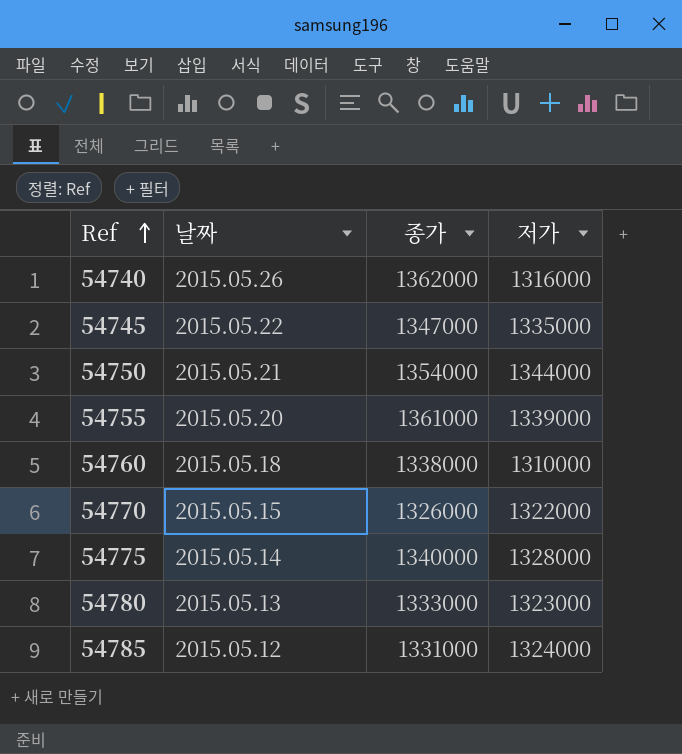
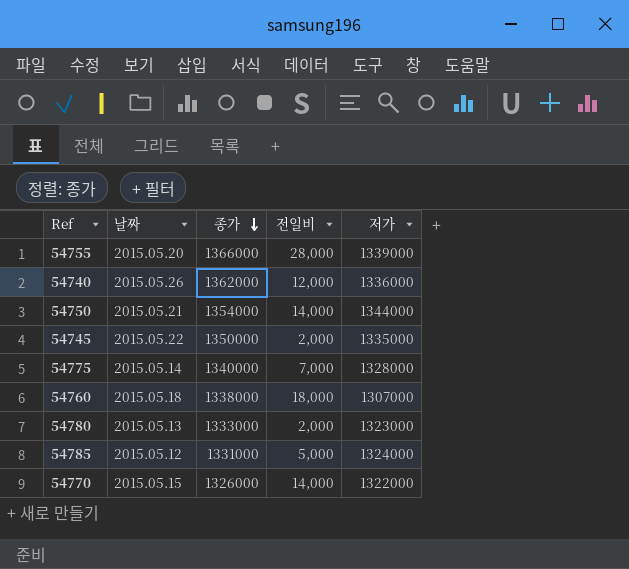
row order: Ref ascending -> 종가 descending
column 전일비 | position: none -> 4
54755 | 종가: 1361000 -> 1366000
54740 | 저가: 1316000 -> 1336000
54745 | 종가: 1347000 -> 1350000
54760 | 저가: 1310000 -> 1307000

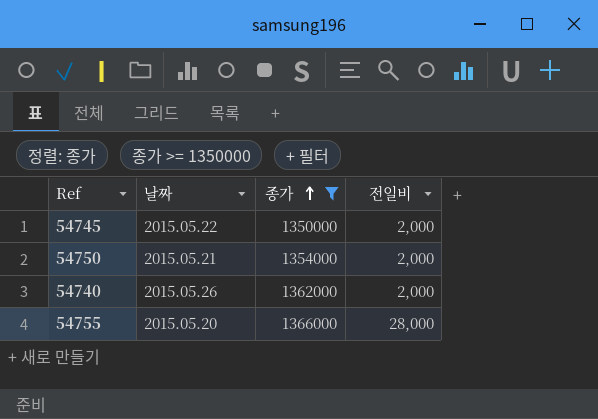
filter: none -> 종가 >= 1350000
row order: 종가 descending -> 종가 ascending
column 저가 | position: 5 -> none
54750 | 전일비: 14,000 -> 2,000
54740 | 전일비: 12,000 -> 2,000

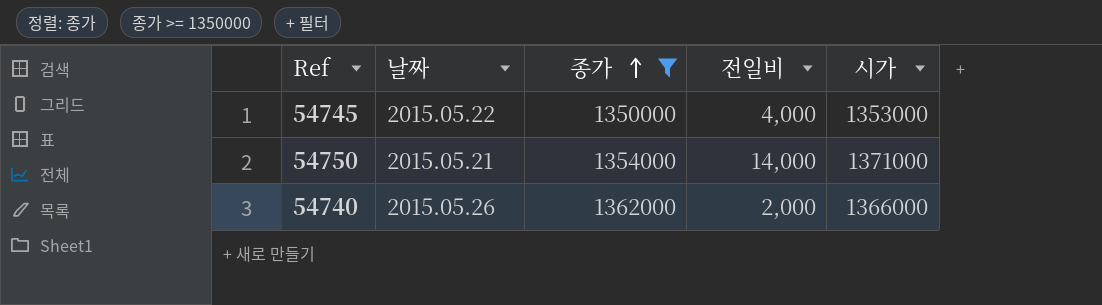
column 시가 | position: none -> 5
row 54755: 2015.05.20 | 1366000 | 28,000 -> none
54745 | 전일비: 2,000 -> 4,000
54750 | 전일비: 2,000 -> 14,000

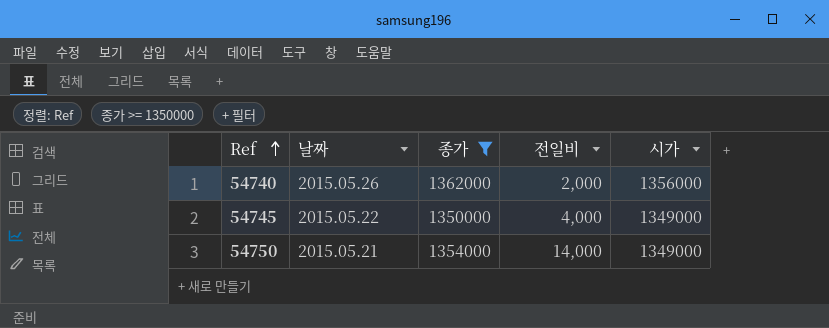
row order: 종가 ascending -> Ref ascending
54740 | 시가: 1366000 -> 1356000
54745 | 시가: 1353000 -> 1349000
54750 | 시가: 1371000 -> 1349000

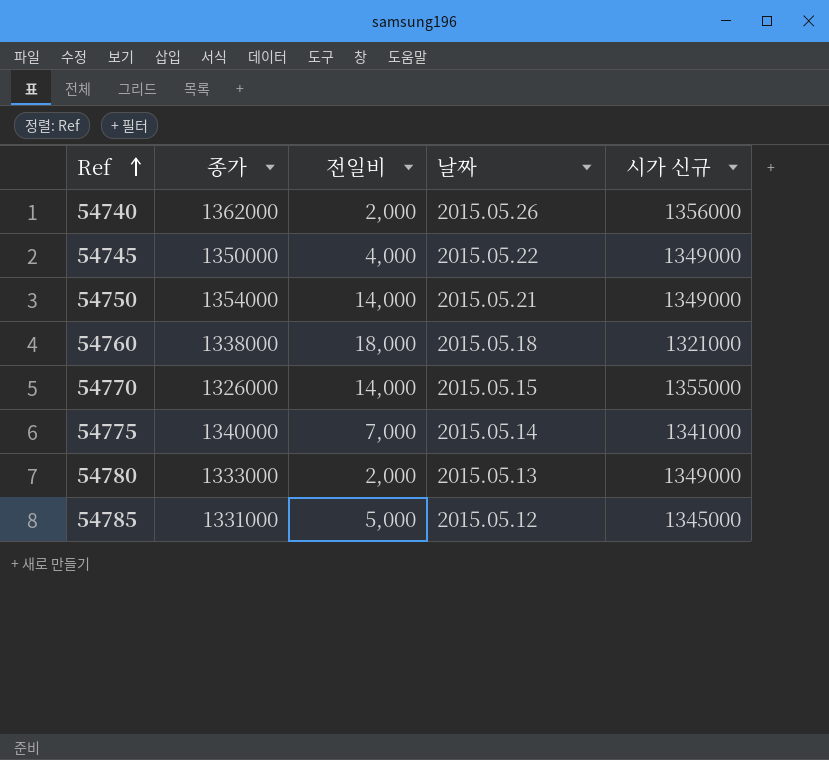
filter: 종가 >= 1350000 -> none
column 날짜 | position: 2 -> 4
column name: 시가 -> 시가 신규

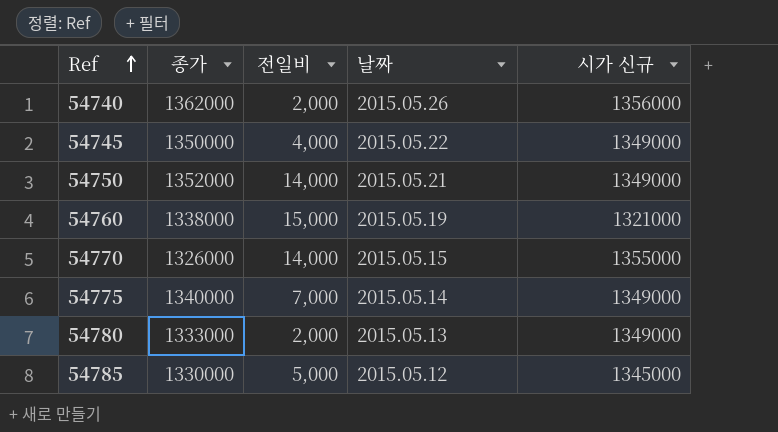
54750 | 종가: 1354000 -> 1352000
54760 | 전일비: 18,000 -> 15,000
54760 | 날짜: 2015.05.18 -> 2015.05.19
54775 | 시가 신규: 1341000 -> 1349000
54785 | 종가: 1331000 -> 1330000

